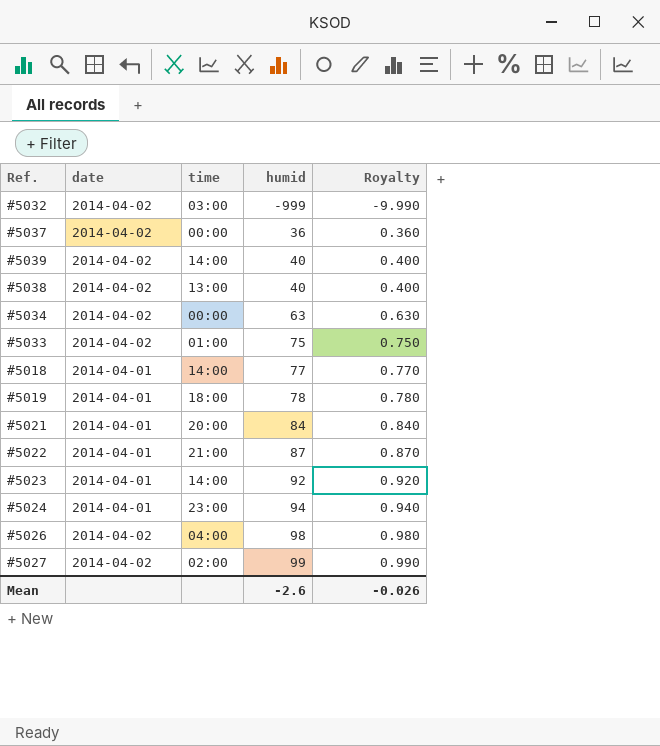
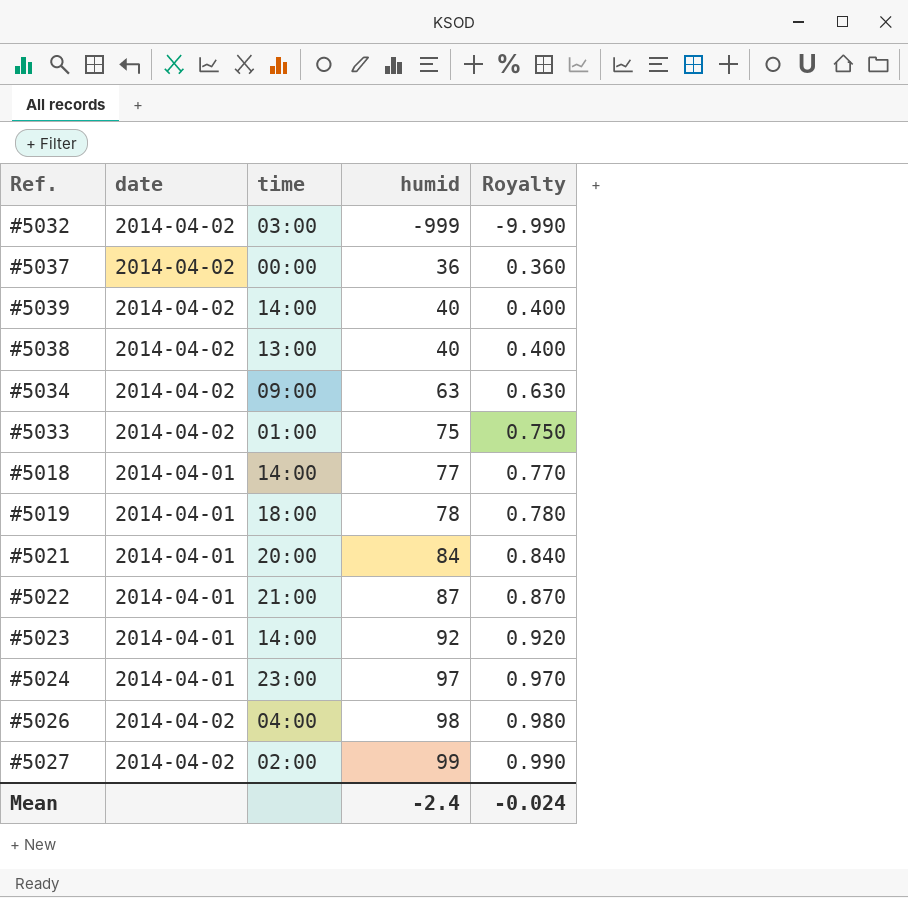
#5034 | time: 00:00 -> 09:00
#5024 | humid: 94 -> 97
#5024 | Royalty: 0.940 -> 0.970
Mean | humid: -2.6 -> -2.4
Mean | Royalty: -0.026 -> -0.024

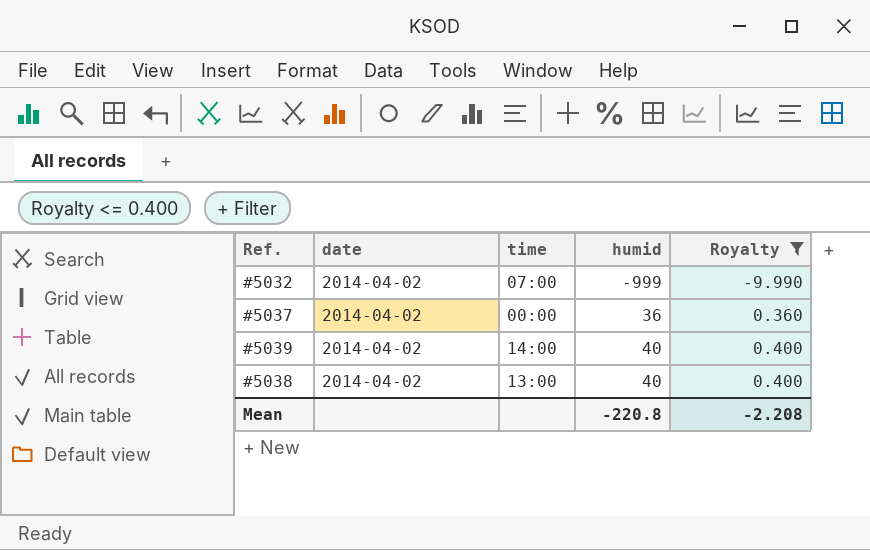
filter: none -> Royalty <= 0.400
#5032 | time: 03:00 -> 07:00
Mean | humid: -2.4 -> -220.8
Mean | Royalty: -0.024 -> -2.208

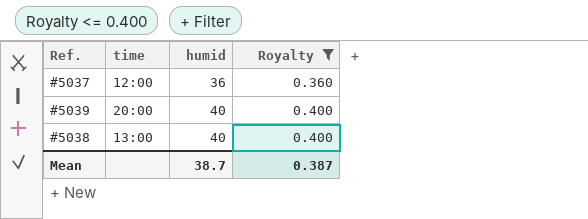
column date | position: 2 -> none
row #5032: 2014-04-02 | 07:00 | -999 | -9.990 -> none
#5037 | time: 00:00 -> 12:00
#5039 | time: 14:00 -> 20:00
Mean | humid: -220.8 -> 38.7
Mean | Royalty: -2.208 -> 0.387

